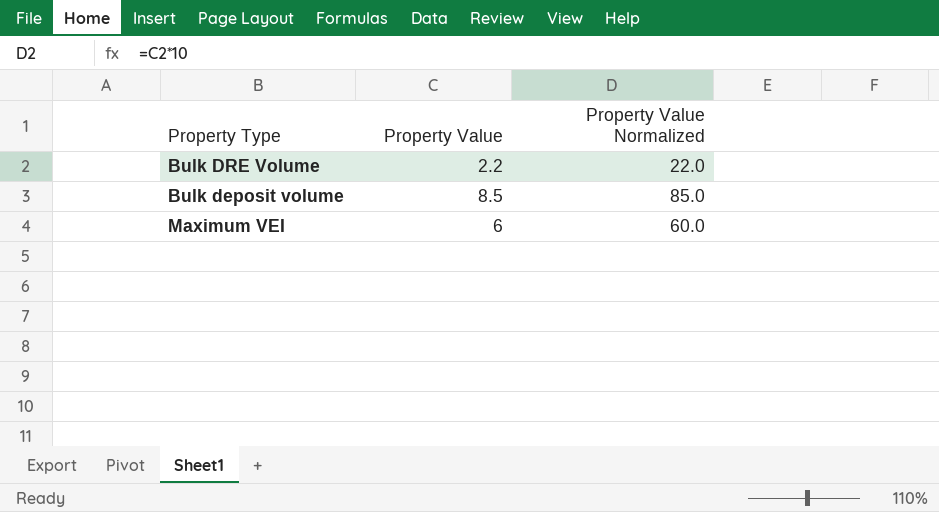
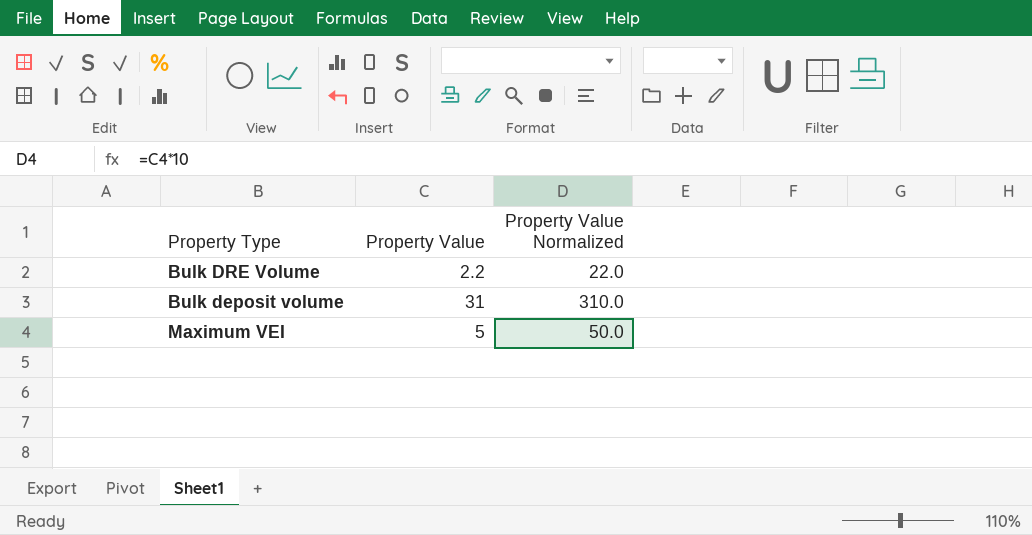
Bulk deposit volume | Property Value: 8.5 -> 31
Bulk deposit volume | Property Value Normalized: 85.0 -> 310.0
Maximum VEI | Property Value: 6 -> 5
Maximum VEI | Property Value Normalized: 60.0 -> 50.0

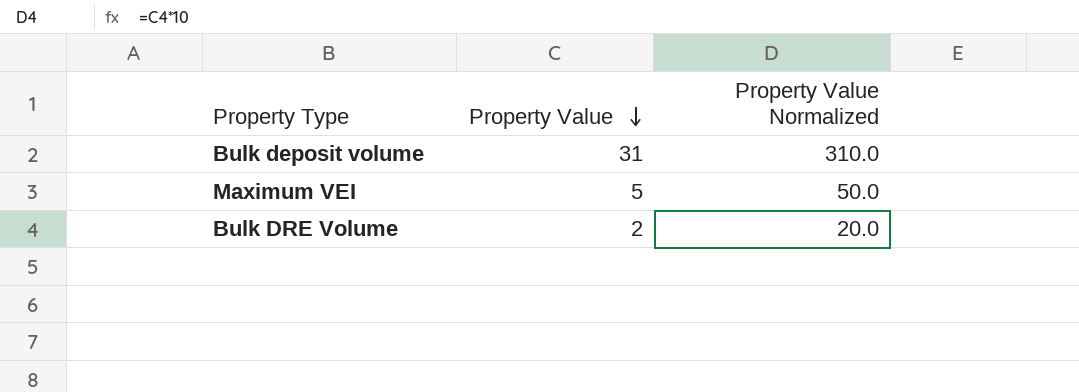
row order: none -> Property Value descending
Bulk DRE Volume | Property Value: 2.2 -> 2
Bulk DRE Volume | Property Value Normalized: 22.0 -> 20.0

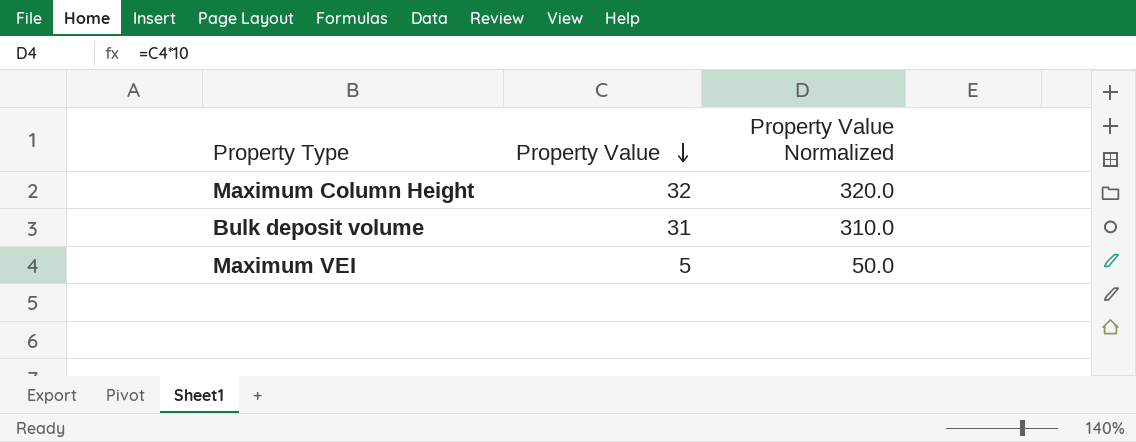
row Bulk DRE Volume: 2 | 20.0 -> none
row Maximum Column Height: none -> 32 | 320.0

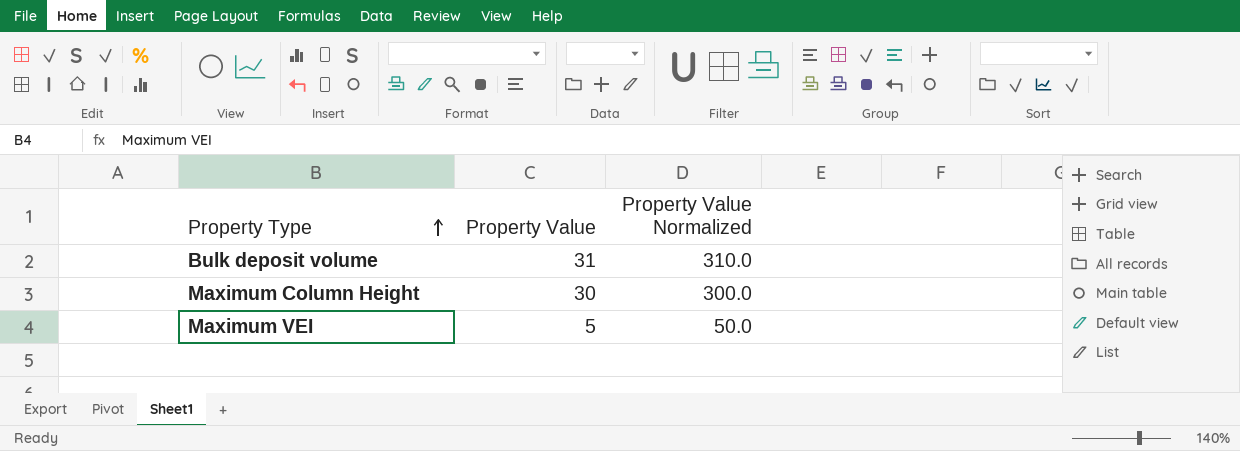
row order: Property Value descending -> Property Type ascending
Maximum Column Height | Property Value: 32 -> 30
Maximum Column Height | Property Value Normalized: 320.0 -> 300.0

